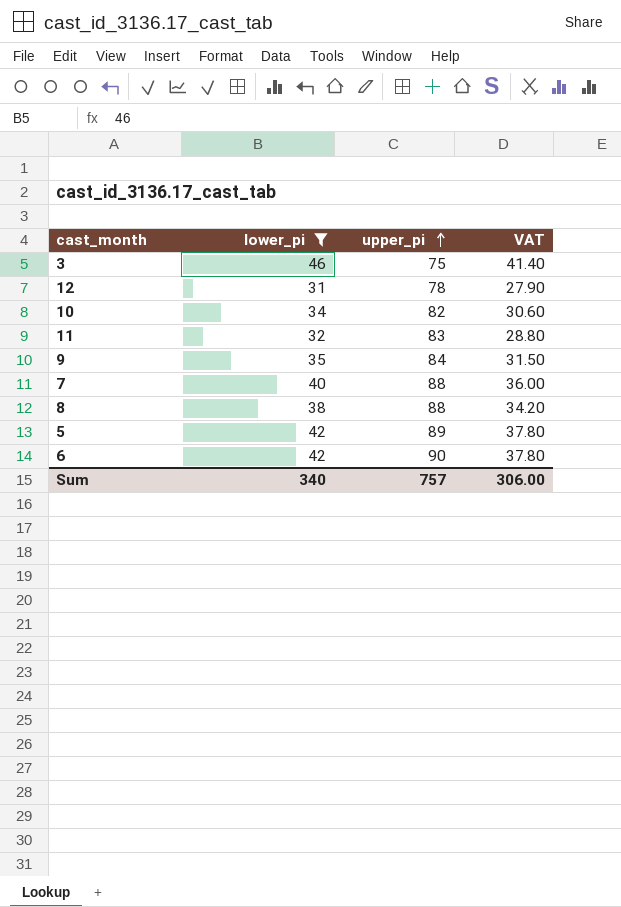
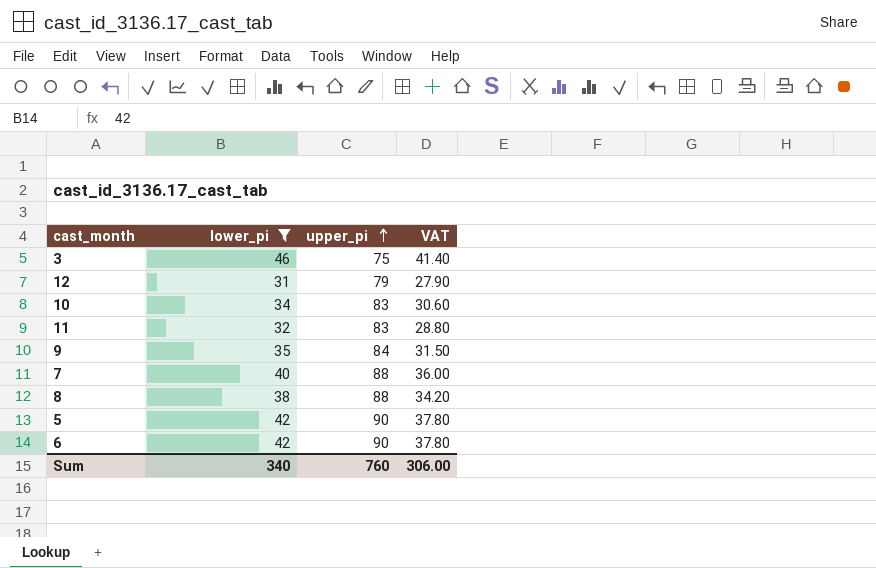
12 | upper_pi: 78 -> 79
10 | upper_pi: 82 -> 83
5 | upper_pi: 89 -> 90
Sum | upper_pi: 757 -> 760

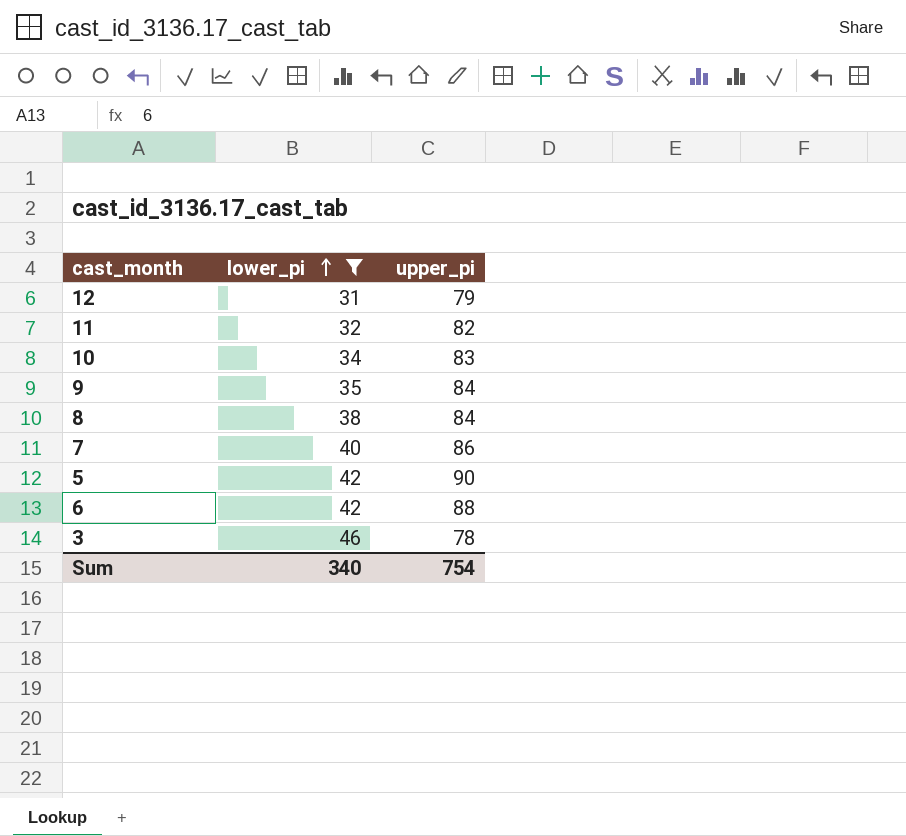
row order: upper_pi ascending -> lower_pi ascending
column VAT | formula: [lower_pi] * 0.9 -> none
11 | upper_pi: 83 -> 82
8 | upper_pi: 88 -> 84
7 | upper_pi: 88 -> 86
6 | upper_pi: 90 -> 88
3 | upper_pi: 75 -> 78
Sum | upper_pi: 760 -> 754

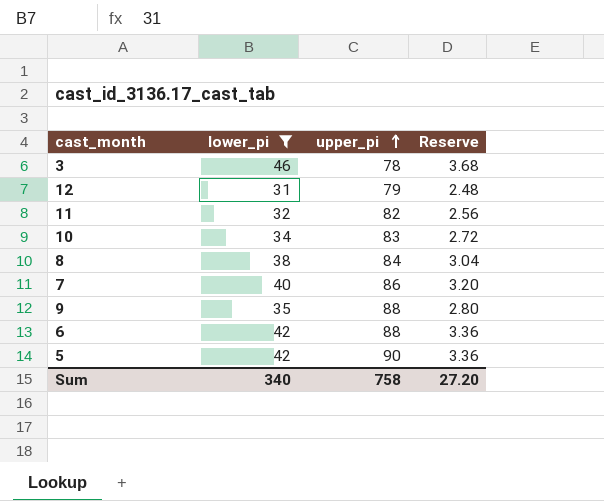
row order: lower_pi ascending -> upper_pi ascending
column Reserve | formula: none -> [lower_pi] * 0.08
9 | upper_pi: 84 -> 88
Sum | upper_pi: 754 -> 758

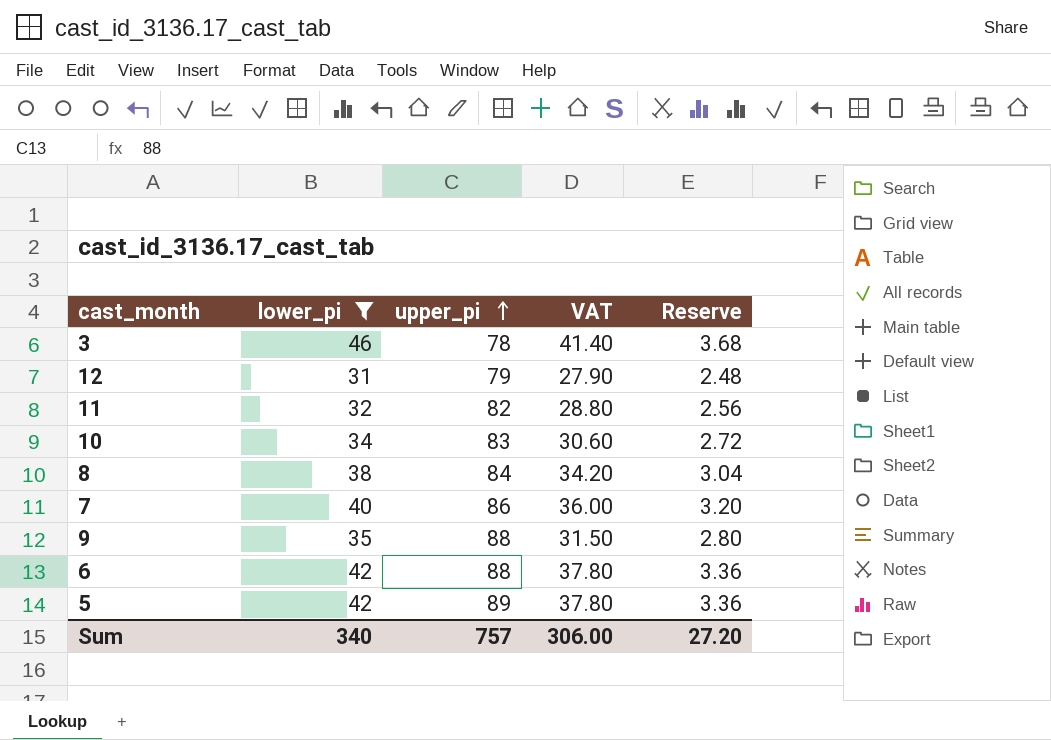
column VAT | formula: none -> [lower_pi] * 0.9
5 | upper_pi: 90 -> 89
Sum | upper_pi: 758 -> 757

